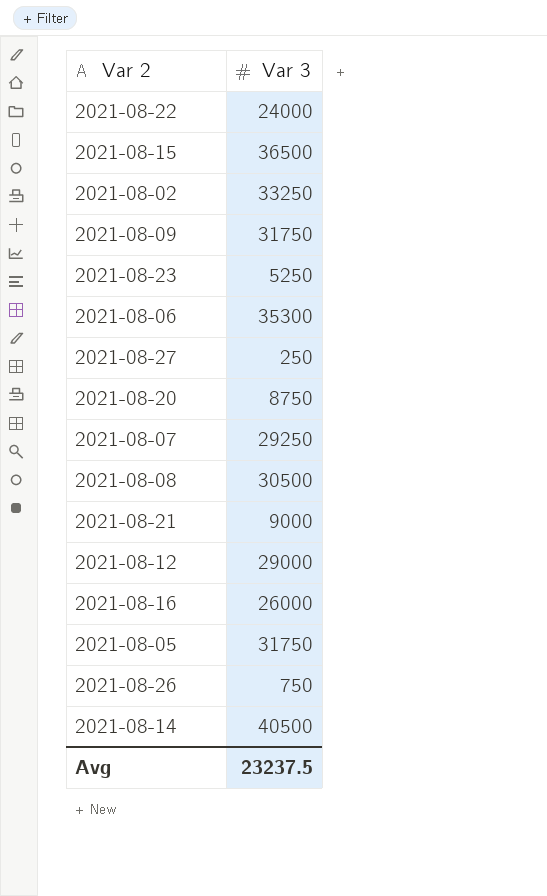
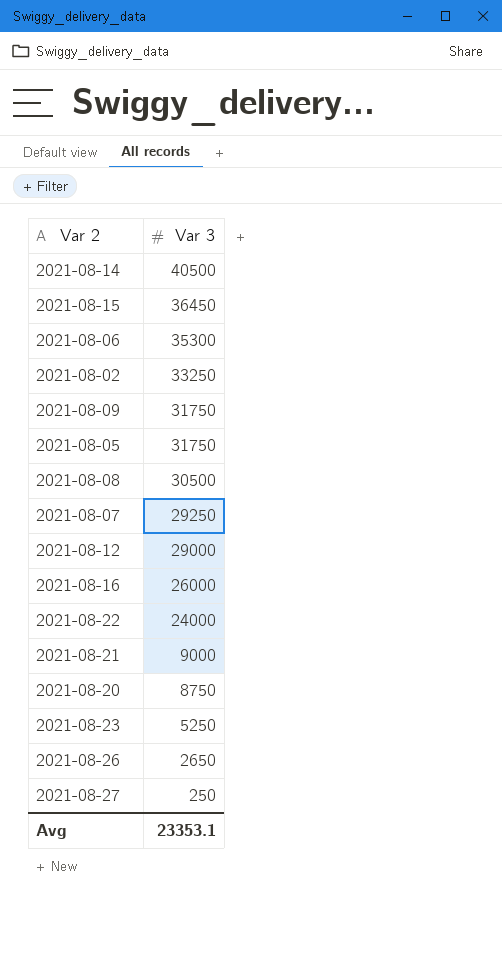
row order: none -> Var 3 descending
2021-08-15 | Var 3: 36500 -> 36450
2021-08-26 | Var 3: 750 -> 2650
Avg | Var 3: 23237.5 -> 23353.1

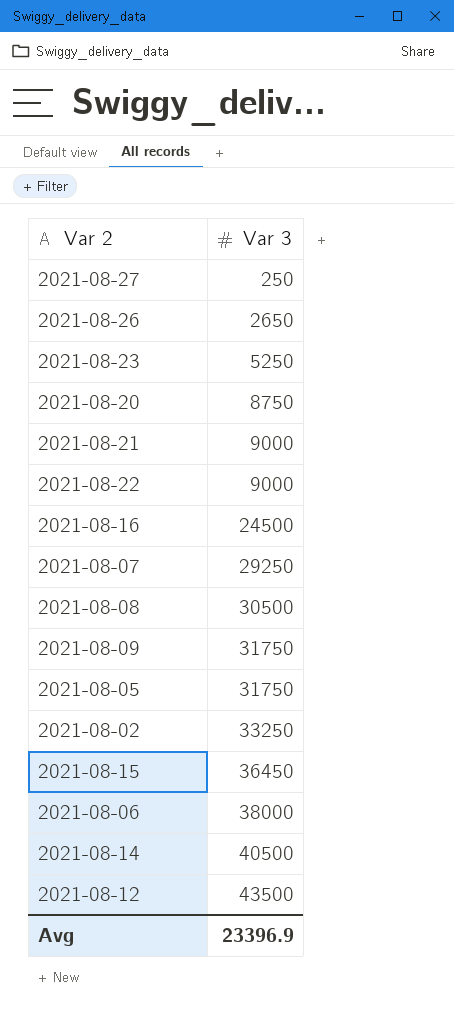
row order: Var 3 descending -> Var 3 ascending
2021-08-22 | Var 3: 24000 -> 9000
2021-08-16 | Var 3: 26000 -> 24500
2021-08-06 | Var 3: 35300 -> 38000
2021-08-12 | Var 3: 29000 -> 43500
Avg | Var 3: 23353.1 -> 23396.9

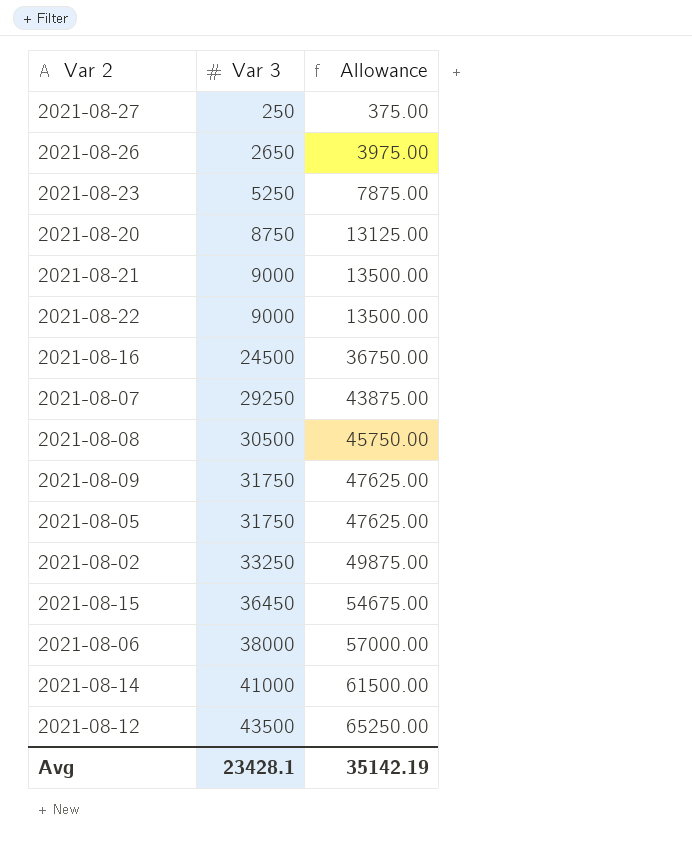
column Allowance | formula: none -> [Var 3] * 1.5
2021-08-14 | Var 3: 40500 -> 41000
Avg | Var 3: 23396.9 -> 23428.1

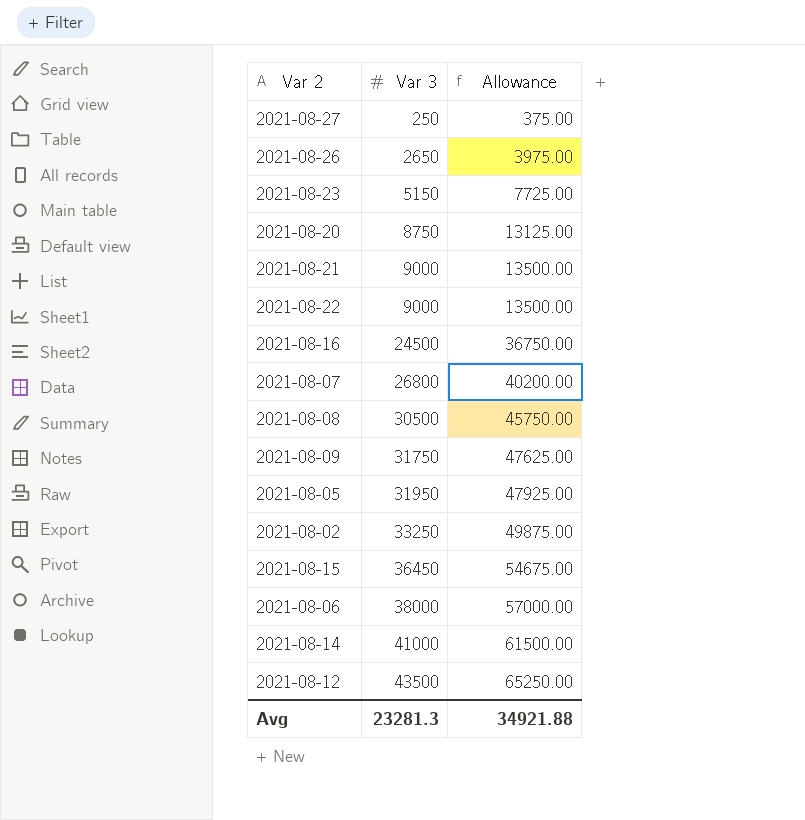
2021-08-23 | Var 3: 5250 -> 5150
2021-08-23 | Allowance: 7875.00 -> 7725.00
2021-08-07 | Var 3: 29250 -> 26800
2021-08-07 | Allowance: 43875.00 -> 40200.00
2021-08-05 | Var 3: 31750 -> 31950
2021-08-05 | Allowance: 47625.00 -> 47925.00
Avg | Var 3: 23428.1 -> 23281.3
Avg | Allowance: 35142.19 -> 34921.88

